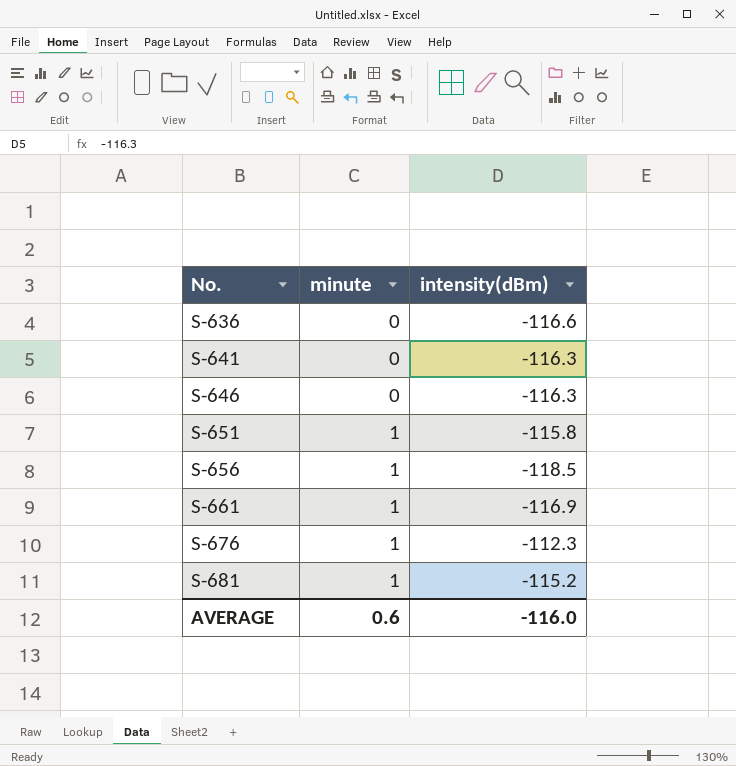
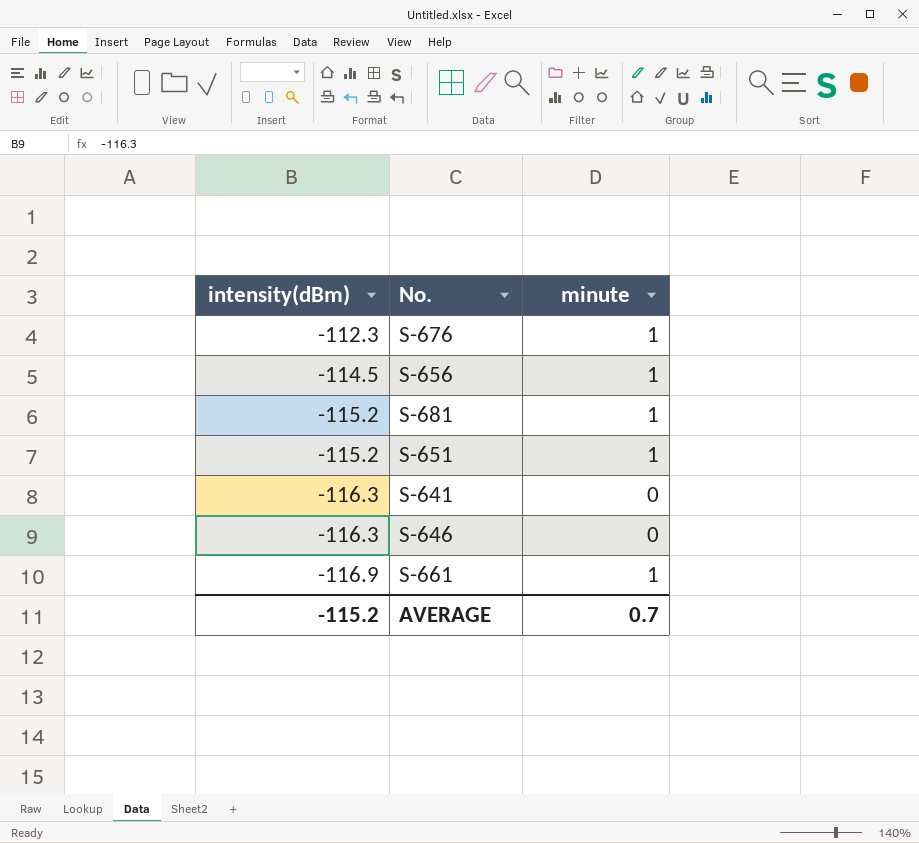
row order: No. ascending -> intensity(dBm) descending
column intensity(dBm) | position: 3 -> 1
row S-636: 0 | -116.6 -> none
S-656 | intensity(dBm): -118.5 -> -114.5
S-651 | intensity(dBm): -115.8 -> -115.2
AVERAGE | intensity(dBm): -116.0 -> -115.2
AVERAGE | minute: 0.6 -> 0.7

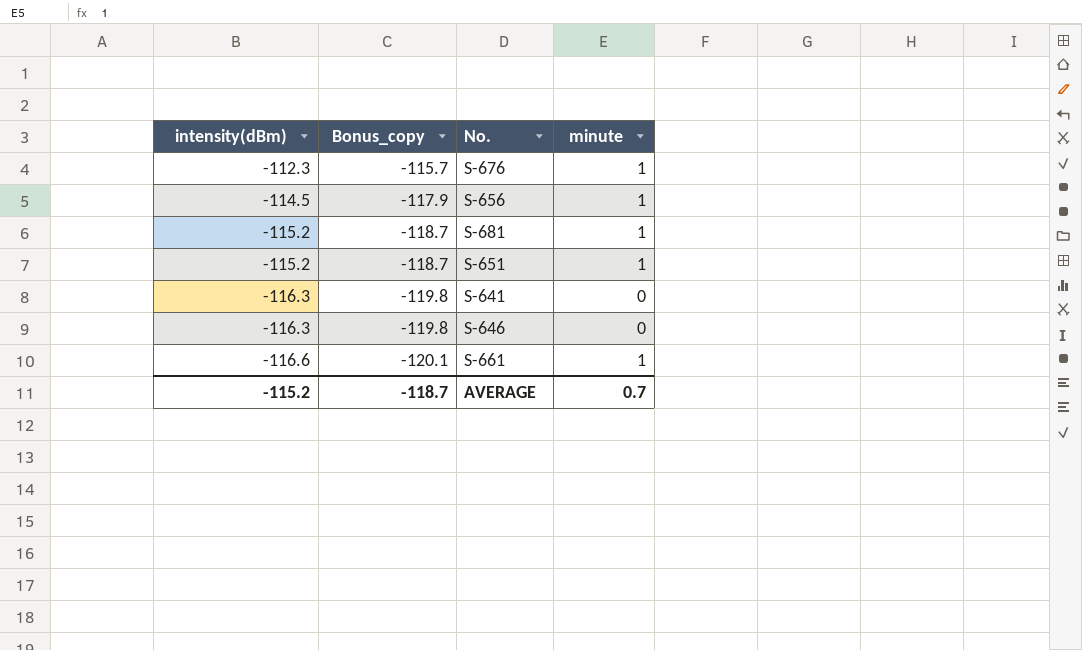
column Bonus_copy | formula: none -> [intensity(dBm)] * 1.03
S-661 | intensity(dBm): -116.9 -> -116.6

